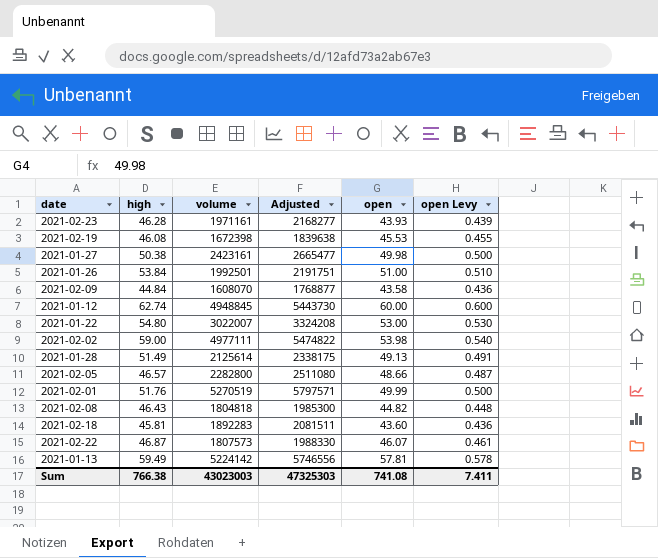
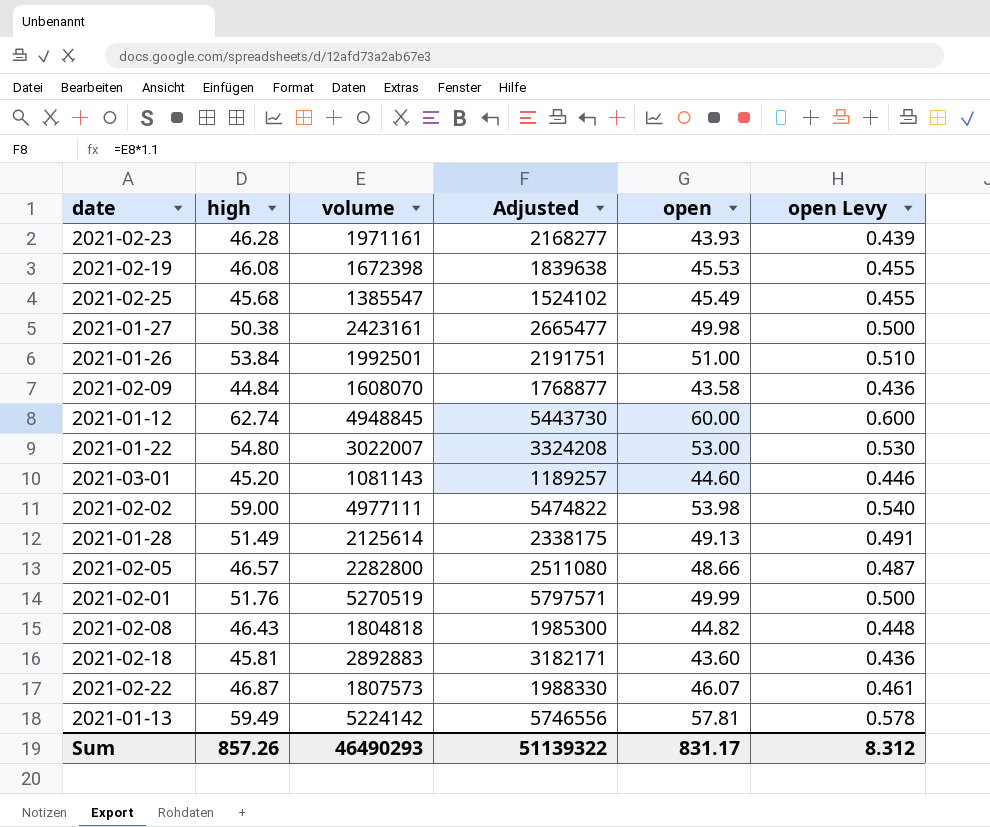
row 2021-02-25: none -> 45.68 | 1385547 | 1524102 | 45.49 | 0.455
row 2021-03-01: none -> 45.20 | 1081143 | 1189257 | 44.60 | 0.446
2021-02-18 | volume: 1892283 -> 2892883
2021-02-18 | Adjusted: 2081511 -> 3182171
Sum | high: 766.38 -> 857.26
Sum | volume: 43023003 -> 46490293
Sum | Adjusted: 47325303 -> 51139322
Sum | open: 741.08 -> 831.17
Sum | open Levy: 7.411 -> 8.312

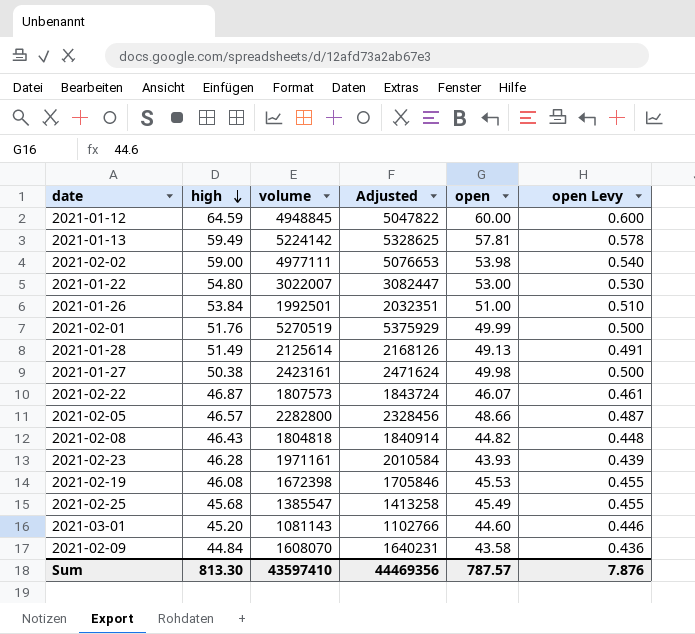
row order: none -> high descending
column Adjusted | formula: [volume] * 1.1 -> [volume] * 1.02
row 2021-02-18: 45.81 | 2892883 | 3182171 | 43.60 | 0.436 -> none
2021-01-12 | high: 62.74 -> 64.59
Sum | high: 857.26 -> 813.30
Sum | volume: 46490293 -> 43597410
Sum | Adjusted: 51139322 -> 44469356
Sum | open: 831.17 -> 787.57
Sum | open Levy: 8.312 -> 7.876

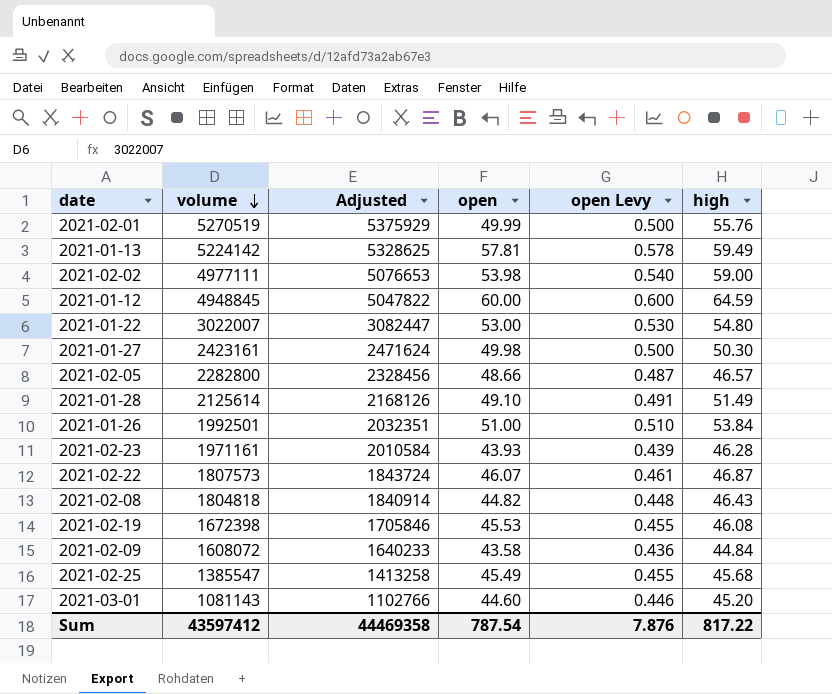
row order: high descending -> volume descending
column high | position: 2 -> 6
2021-02-01 | high: 51.76 -> 55.76
2021-01-27 | high: 50.38 -> 50.30
2021-01-28 | open: 49.13 -> 49.10
2021-02-09 | volume: 1608070 -> 1608072
2021-02-09 | Adjusted: 1640231 -> 1640233
Sum | volume: 43597410 -> 43597412
Sum | Adjusted: 44469356 -> 44469358
Sum | open: 787.57 -> 787.54
Sum | high: 813.30 -> 817.22

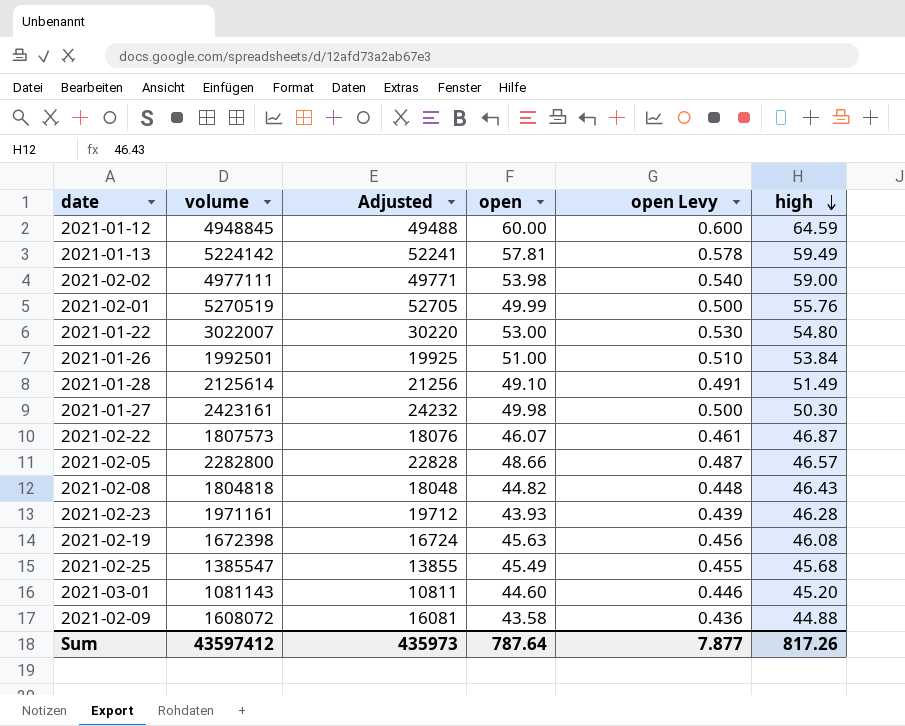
row order: volume descending -> high descending
column Adjusted | formula: [volume] * 1.02 -> [volume] * 0.01
2021-02-19 | open: 45.53 -> 45.63
2021-02-19 | open Levy: 0.455 -> 0.456
2021-02-09 | high: 44.84 -> 44.88
Sum | Adjusted: 44469358 -> 435973
Sum | open: 787.54 -> 787.64
Sum | open Levy: 7.876 -> 7.877
Sum | high: 817.22 -> 817.26

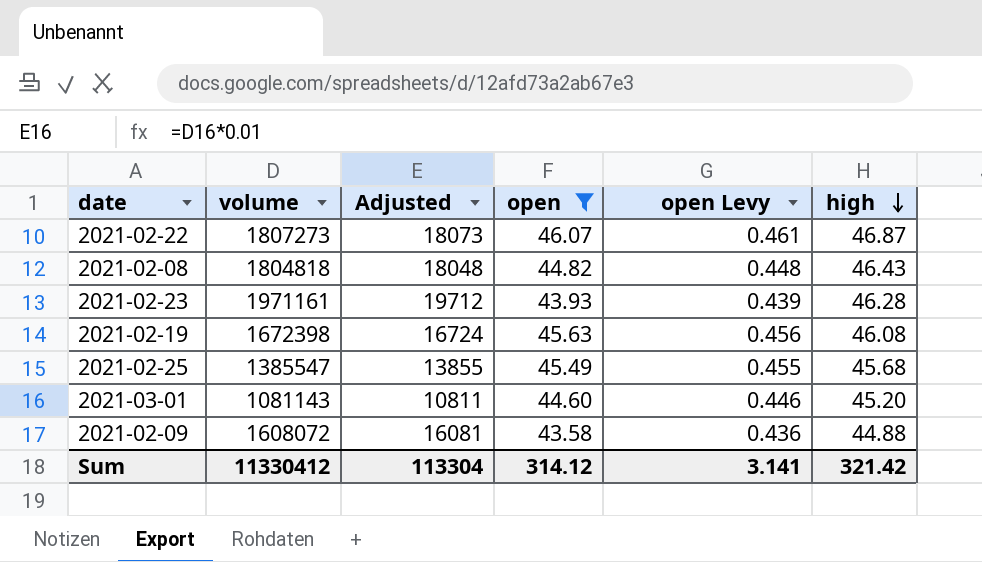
filter: none -> open <= 46.07
2021-02-22 | volume: 1807573 -> 1807273
2021-02-22 | Adjusted: 18076 -> 18073
Sum | volume: 43597412 -> 11330412
Sum | Adjusted: 435973 -> 113304
Sum | open: 787.64 -> 314.12
Sum | open Levy: 7.877 -> 3.141
Sum | high: 817.26 -> 321.42

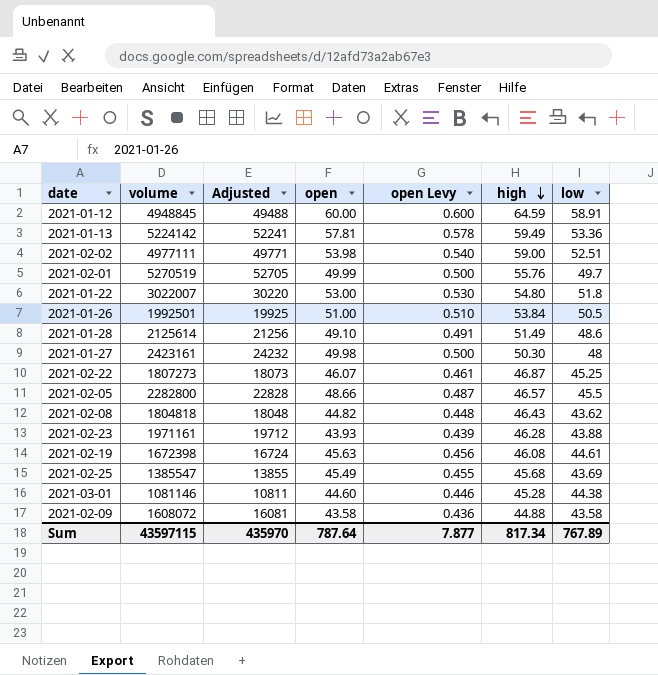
filter: open <= 46.07 -> none
column low | position: none -> 7
2021-03-01 | volume: 1081143 -> 1081146
2021-03-01 | high: 45.20 -> 45.28
Sum | volume: 11330412 -> 43597115
Sum | Adjusted: 113304 -> 435970
Sum | open: 314.12 -> 787.64
Sum | open Levy: 3.141 -> 7.877
Sum | high: 321.42 -> 817.34

